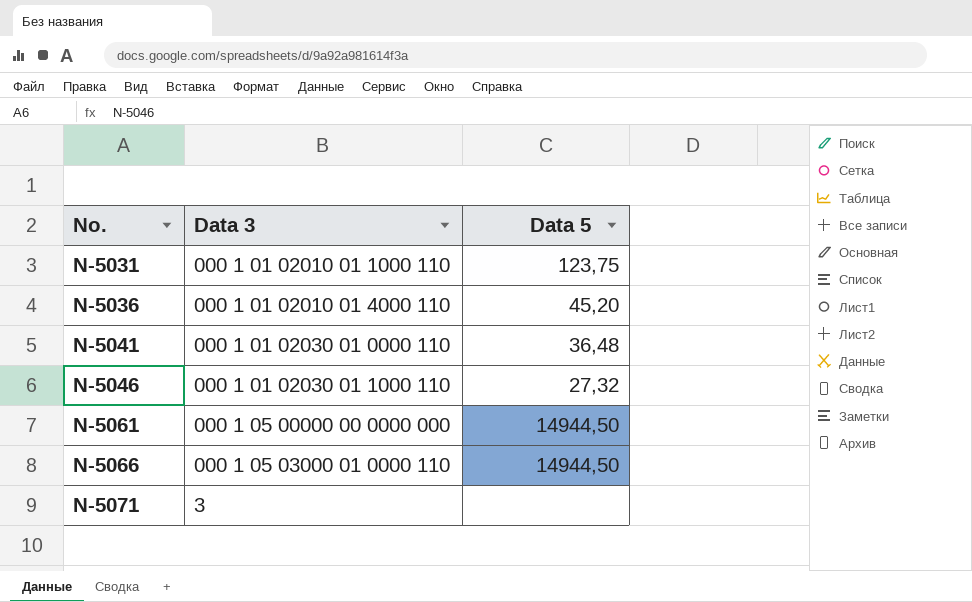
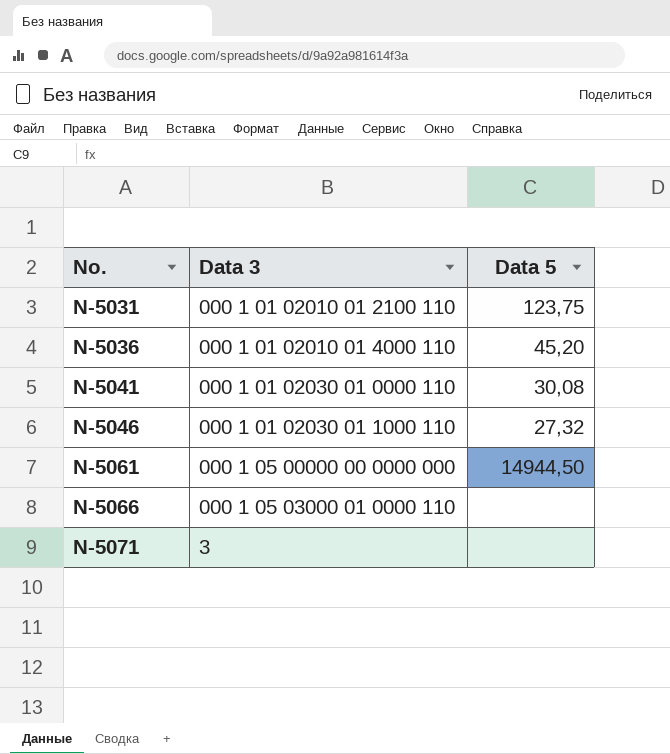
N-5031 | Data 3: 000 1 01 02010 01 1000 110 -> 000 1 01 02010 01 2100 110
N-5041 | Data 5: 36,48 -> 30,08
N-5066 | Data 5: 14944,50 -> none

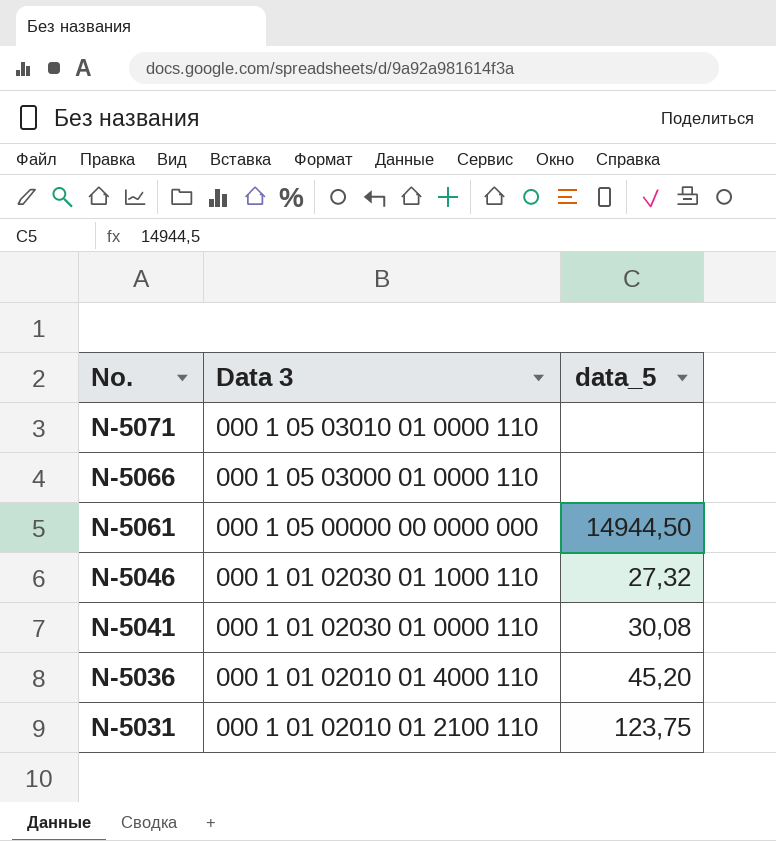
row order: No. ascending -> No. descending
column name: Data 5 -> data_5
N-5071 | Data 3: 3 -> 000 1 05 03010 01 0000 110

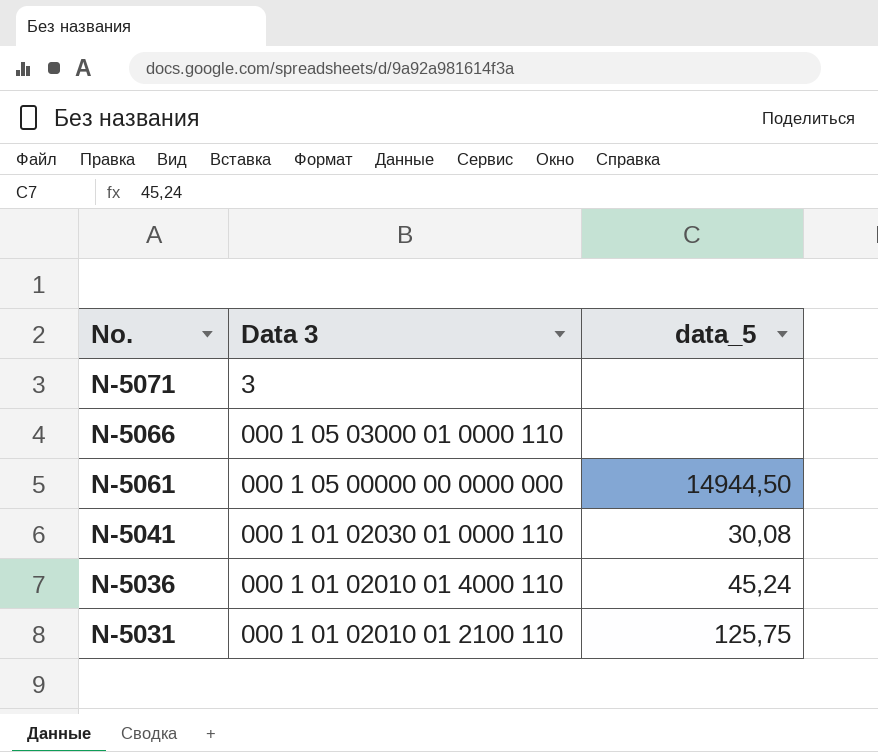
row N-5046: 000 1 01 02030 01 1000 110 | 27,32 -> none
N-5071 | Data 3: 000 1 05 03010 01 0000 110 -> 3
N-5036 | data_5: 45,20 -> 45,24
N-5031 | data_5: 123,75 -> 125,75

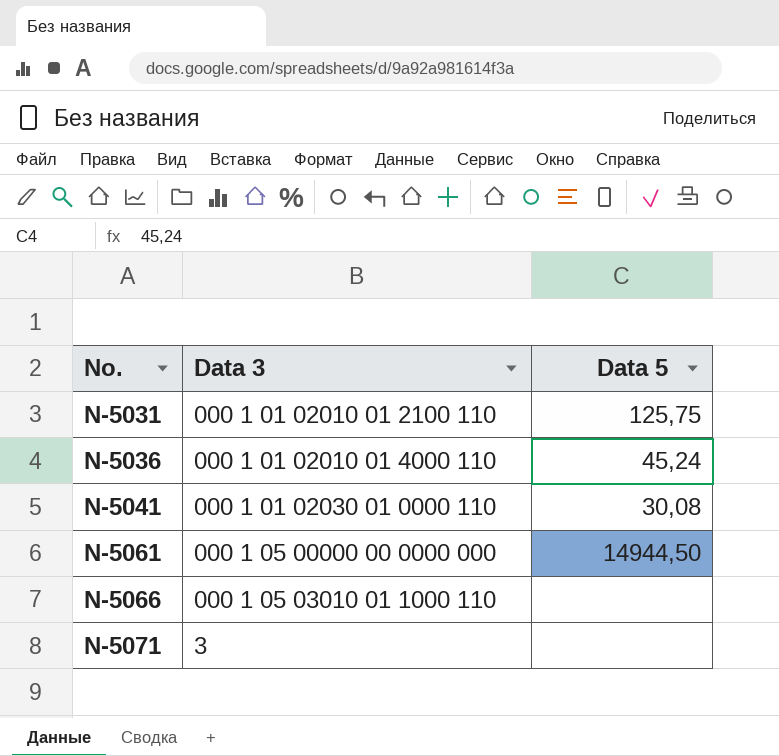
row order: No. descending -> No. ascending
column name: data_5 -> Data 5
N-5066 | Data 3: 000 1 05 03000 01 0000 110 -> 000 1 05 03010 01 1000 110

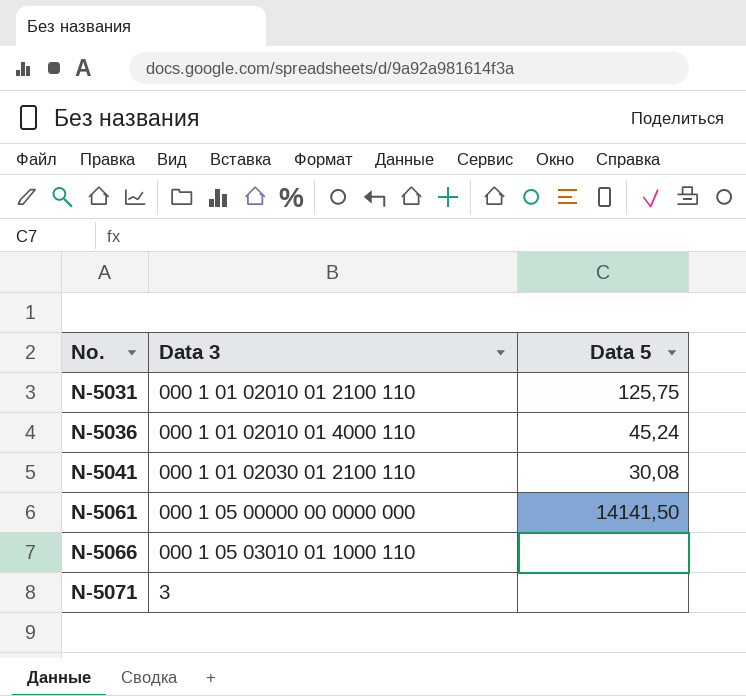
N-5041 | Data 3: 000 1 01 02030 01 0000 110 -> 000 1 01 02030 01 2100 110
N-5061 | Data 5: 14944,50 -> 14141,50

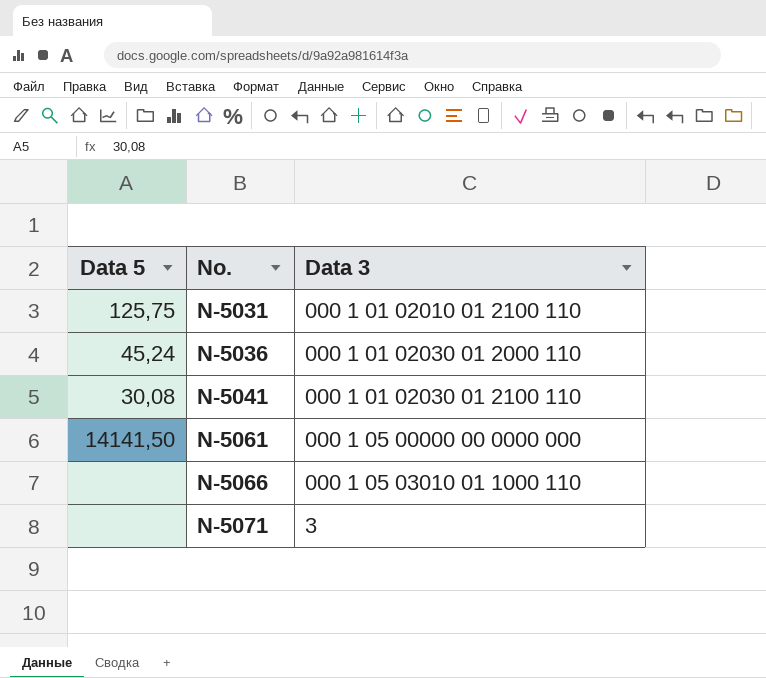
column Data 5 | position: 3 -> 1
N-5036 | Data 3: 000 1 01 02010 01 4000 110 -> 000 1 01 02030 01 2000 110

